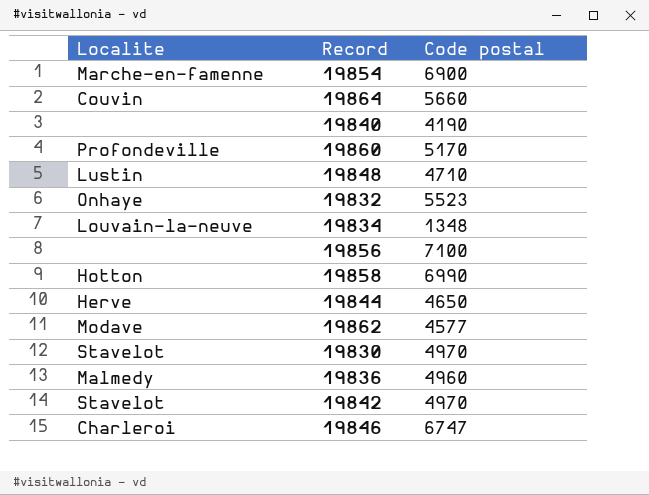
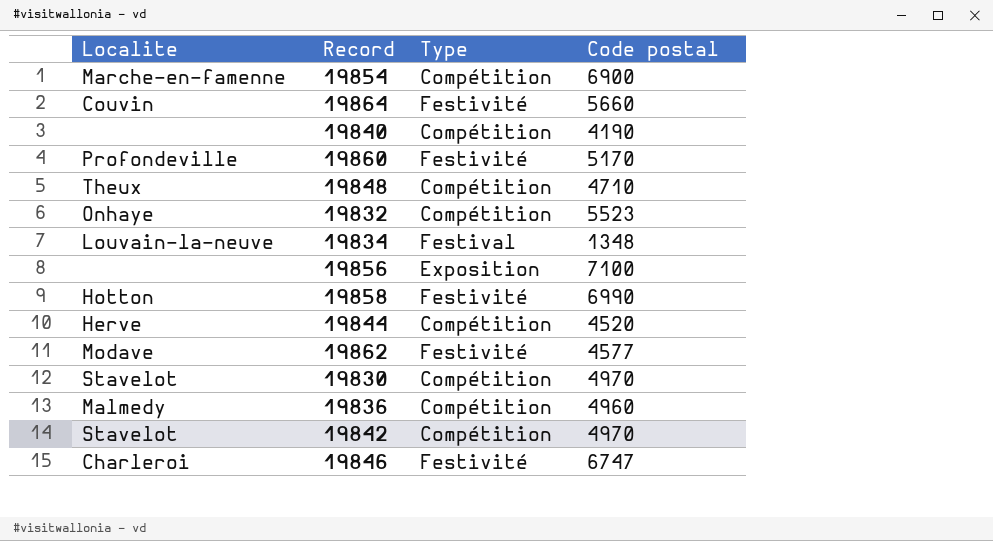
column Type | position: none -> 3
19848 | Localite: Lustin -> Theux
19844 | Code postal: 4650 -> 4520

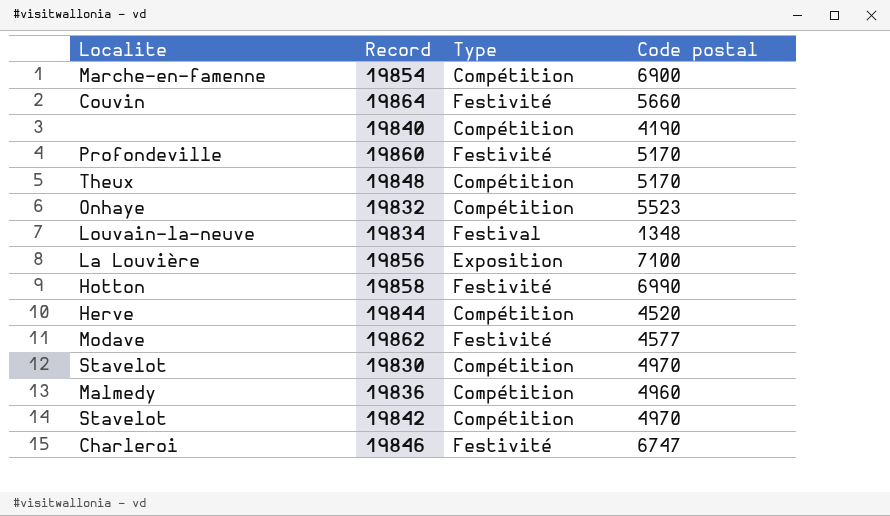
19848 | Code postal: 4710 -> 5170
19856 | Localite: none -> La Louvière

